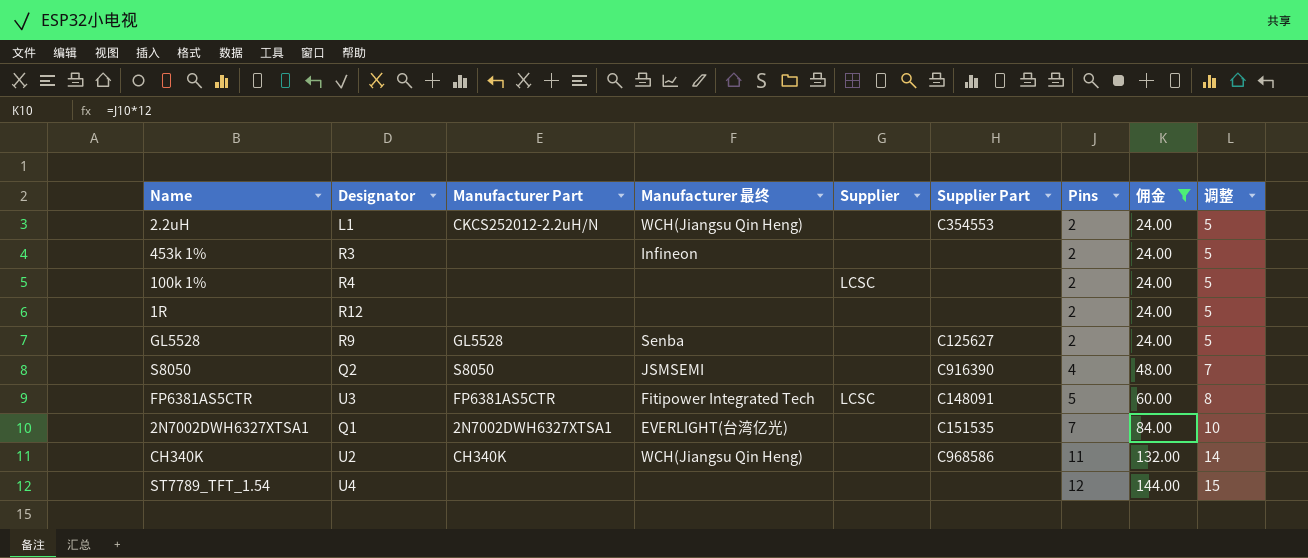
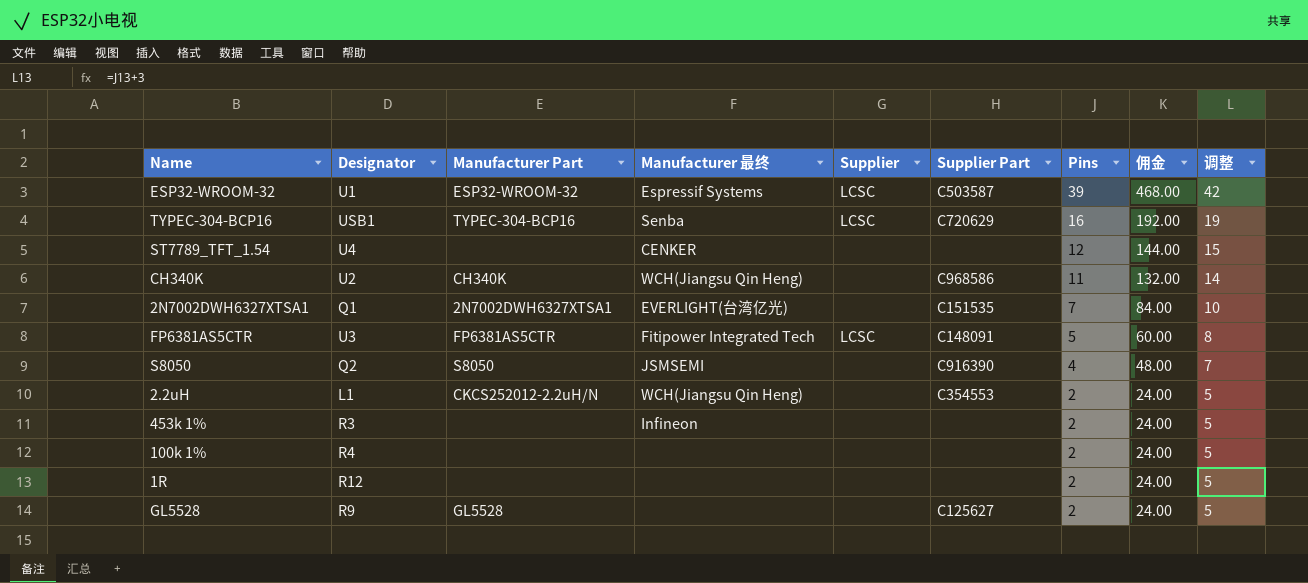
filter: 佣金 <= 144.00 -> none
row order: Pins ascending -> Pins descending
ST7789_TFT_1.54 | Manufacturer 最终: none -> CENKER
100k 1% | Supplier: LCSC -> none
GL5528 | Manufacturer 最终: Senba -> none

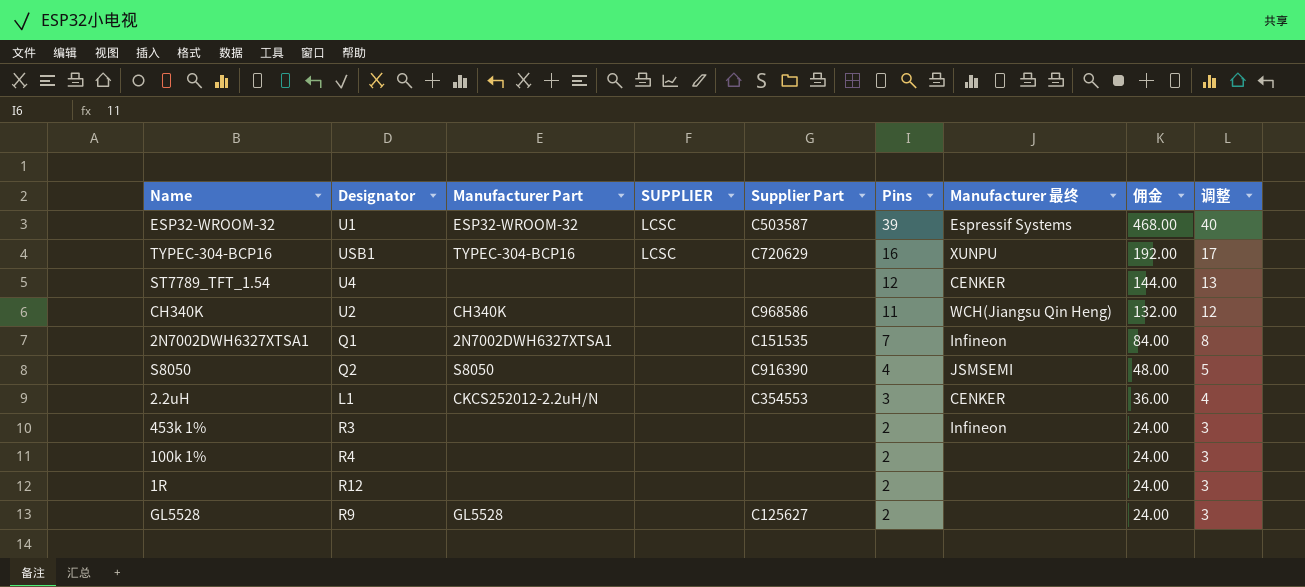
column name: Supplier -> SUPPLIER
column Manufacturer 最终 | position: 4 -> 7
column 调整 | formula: [Pins] + 3 -> [Pins] + 1
row FP6381AS5CTR: U3 | FP6381AS5CTR | Fitipower Integrated Tech | LCSC | C148091 | 5 | 60.00 | 8 -> none
TYPEC-304-BCP16 | Manufacturer 最终: Senba -> XUNPU
2N7002DWH6327XTSA1 | Manufacturer 最终: EVERLIGHT(台湾亿光) -> Infineon
2.2uH | Pins: 2 -> 3
2.2uH | Manufacturer 最终: WCH(Jiangsu Qin Heng) -> CENKER
2.2uH | 佣金: 24.00 -> 36.00

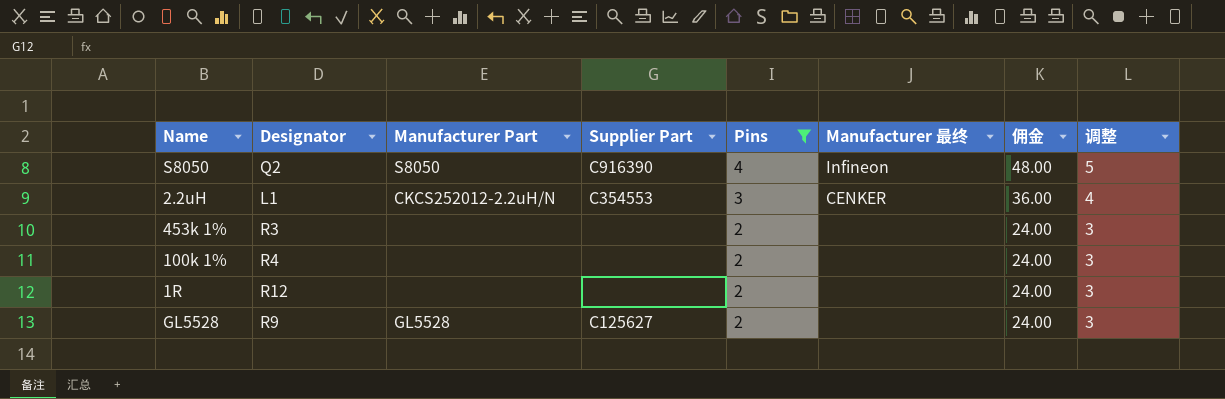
filter: none -> Pins <= 4
column SUPPLIER | position: 4 -> none
S8050 | Manufacturer 最终: JSMSEMI -> Infineon
453k 1% | Manufacturer 最终: Infineon -> none

